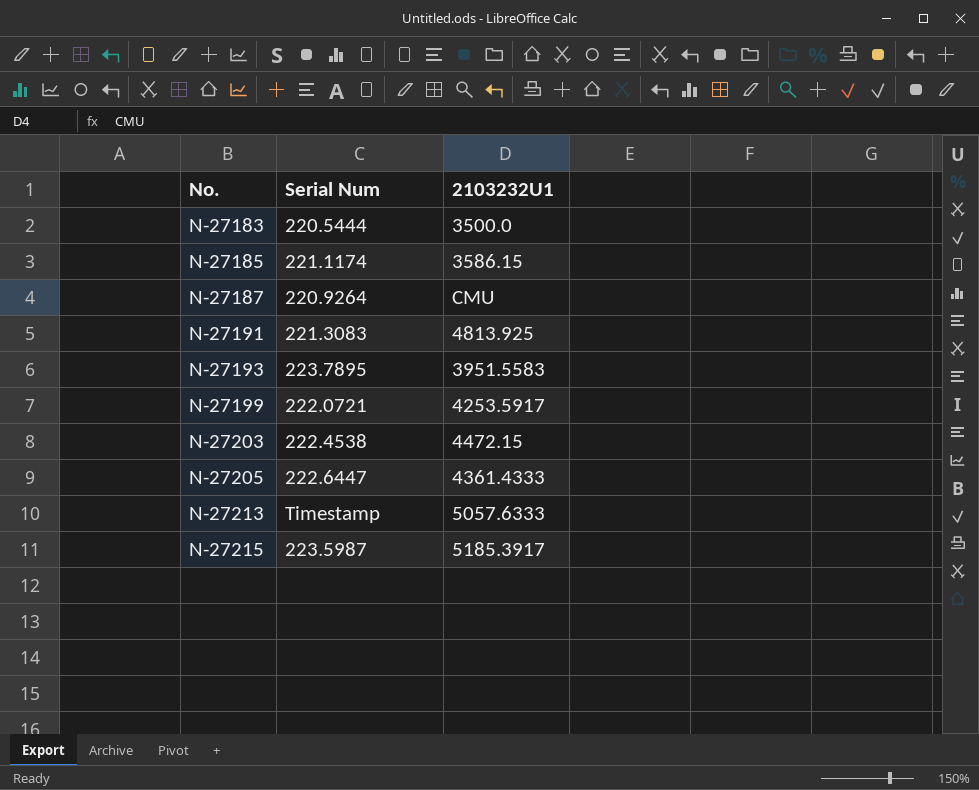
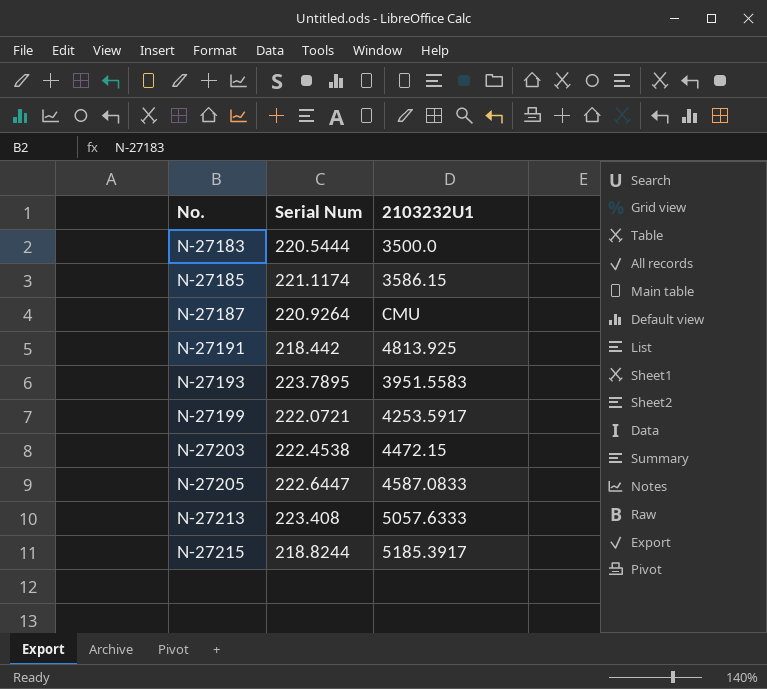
N-27191 | Serial Num: 221.3083 -> 218.442
N-27205 | 2103232U1: 4361.4333 -> 4587.0833
N-27213 | Serial Num: Timestamp -> 223.408
N-27215 | Serial Num: 223.5987 -> 218.8244

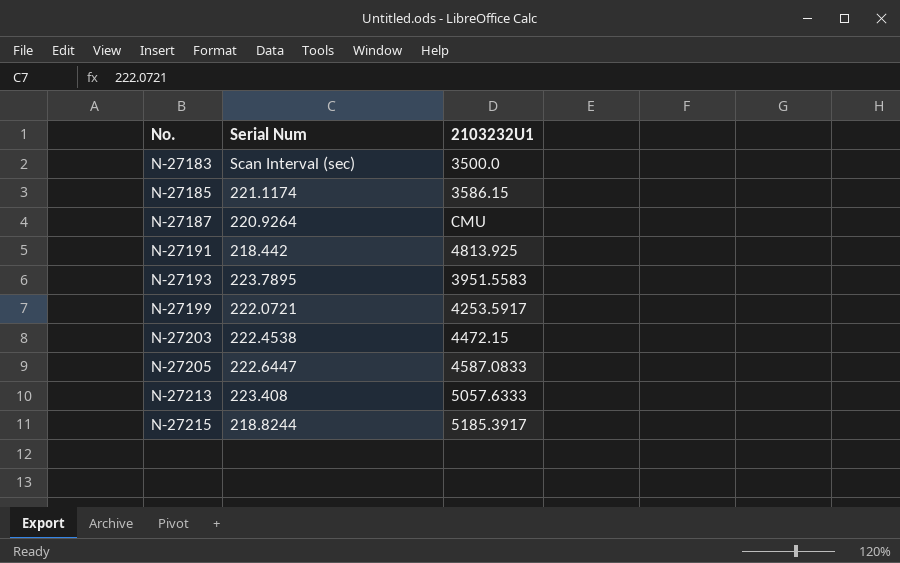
N-27183 | Serial Num: 220.5444 -> Scan Interval (sec)

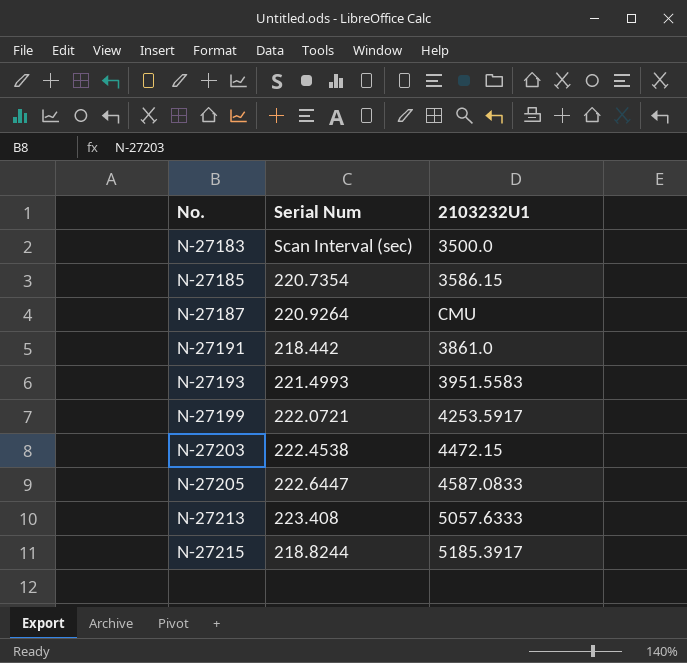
N-27185 | Serial Num: 221.1174 -> 220.7354
N-27191 | 2103232U1: 4813.925 -> 3861.0
N-27193 | Serial Num: 223.7895 -> 221.4993

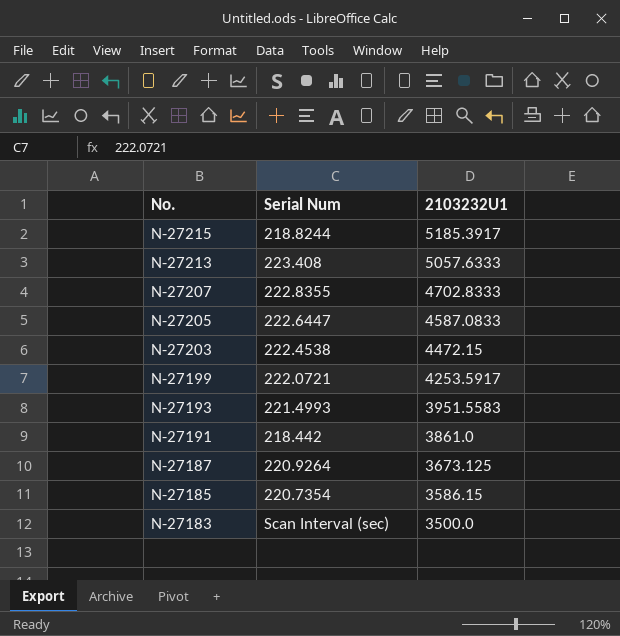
row order: No. ascending -> No. descending
row N-27207: none -> 222.8355 | 4702.8333
N-27187 | 2103232U1: CMU -> 3673.125

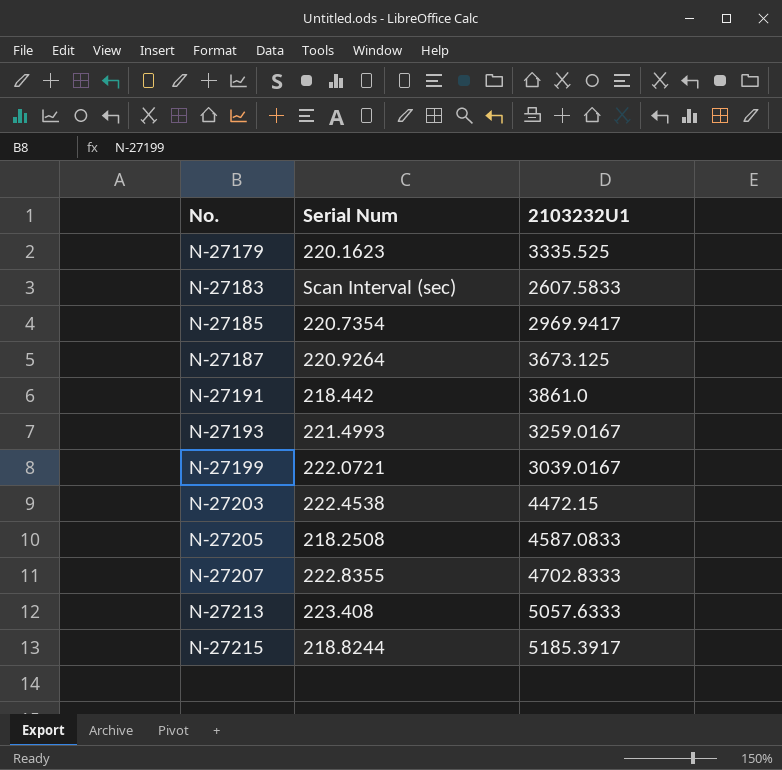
row order: No. descending -> No. ascending
row N-27179: none -> 220.1623 | 3335.525
N-27183 | 2103232U1: 3500.0 -> 2607.5833
N-27185 | 2103232U1: 3586.15 -> 2969.9417
N-27193 | 2103232U1: 3951.5583 -> 3259.0167
N-27199 | 2103232U1: 4253.5917 -> 3039.0167
N-27205 | Serial Num: 222.6447 -> 218.2508

